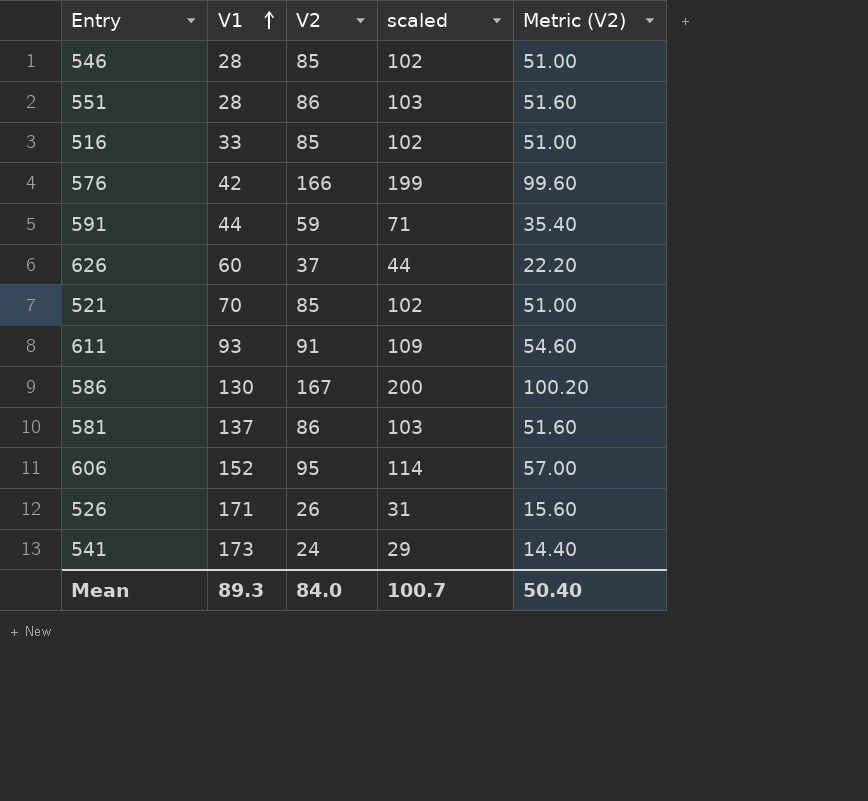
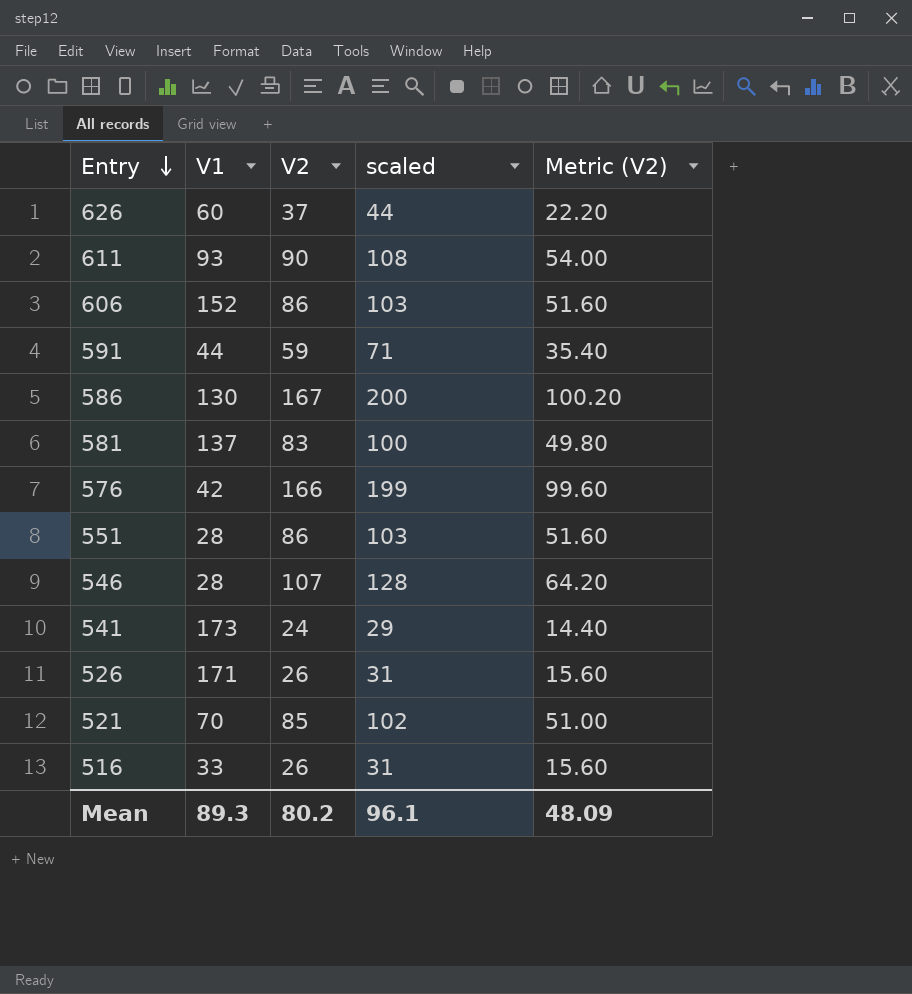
row order: V1 ascending -> Entry descending
611 | V2: 91 -> 90
611 | scaled: 109 -> 108
611 | Metric (V2): 54.60 -> 54.00
606 | V2: 95 -> 86
606 | scaled: 114 -> 103
606 | Metric (V2): 57.00 -> 51.60
581 | V2: 86 -> 83
581 | scaled: 103 -> 100
581 | Metric (V2): 51.60 -> 49.80
546 | V2: 85 -> 107
546 | scaled: 102 -> 128
546 | Metric (V2): 51.00 -> 64.20
516 | V2: 85 -> 26
516 | scaled: 102 -> 31
516 | Metric (V2): 51.00 -> 15.60
Mean | V2: 84.0 -> 80.2
Mean | scaled: 100.7 -> 96.1
Mean | Metric (V2): 50.40 -> 48.09

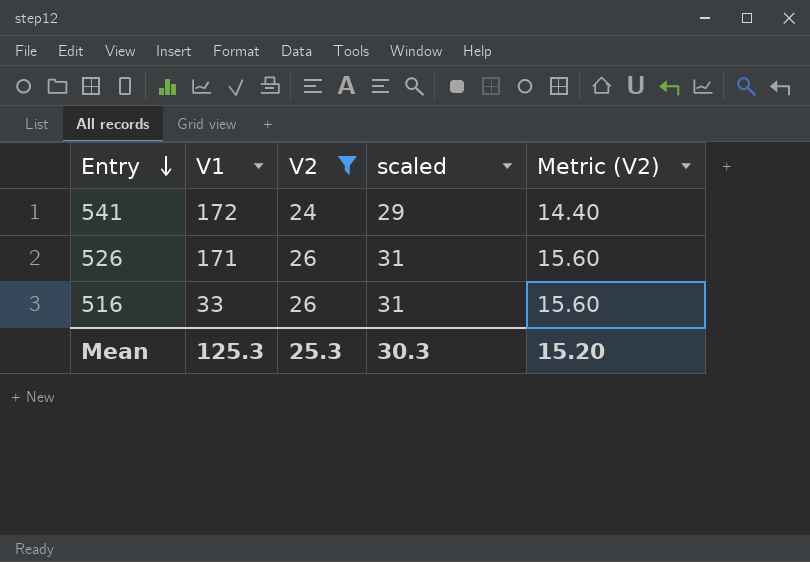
filter: none -> V2 <= 26
541 | V1: 173 -> 172
Mean | V1: 89.3 -> 125.3
Mean | V2: 80.2 -> 25.3
Mean | scaled: 96.1 -> 30.3
Mean | Metric (V2): 48.09 -> 15.20

